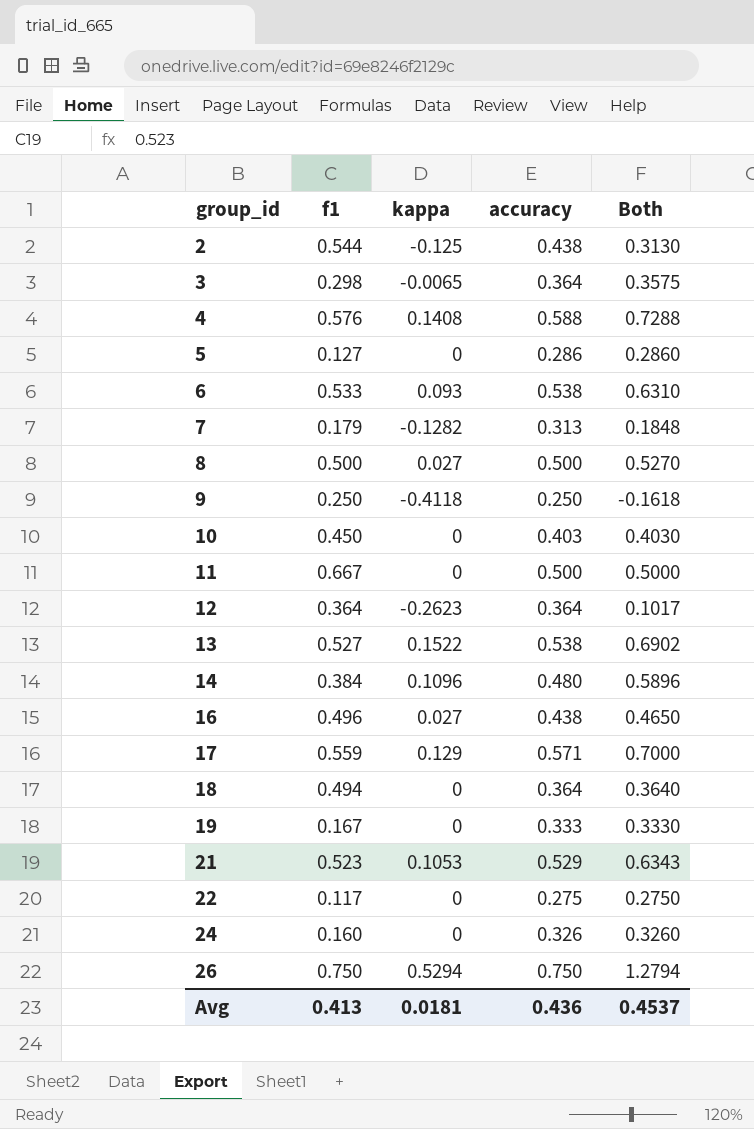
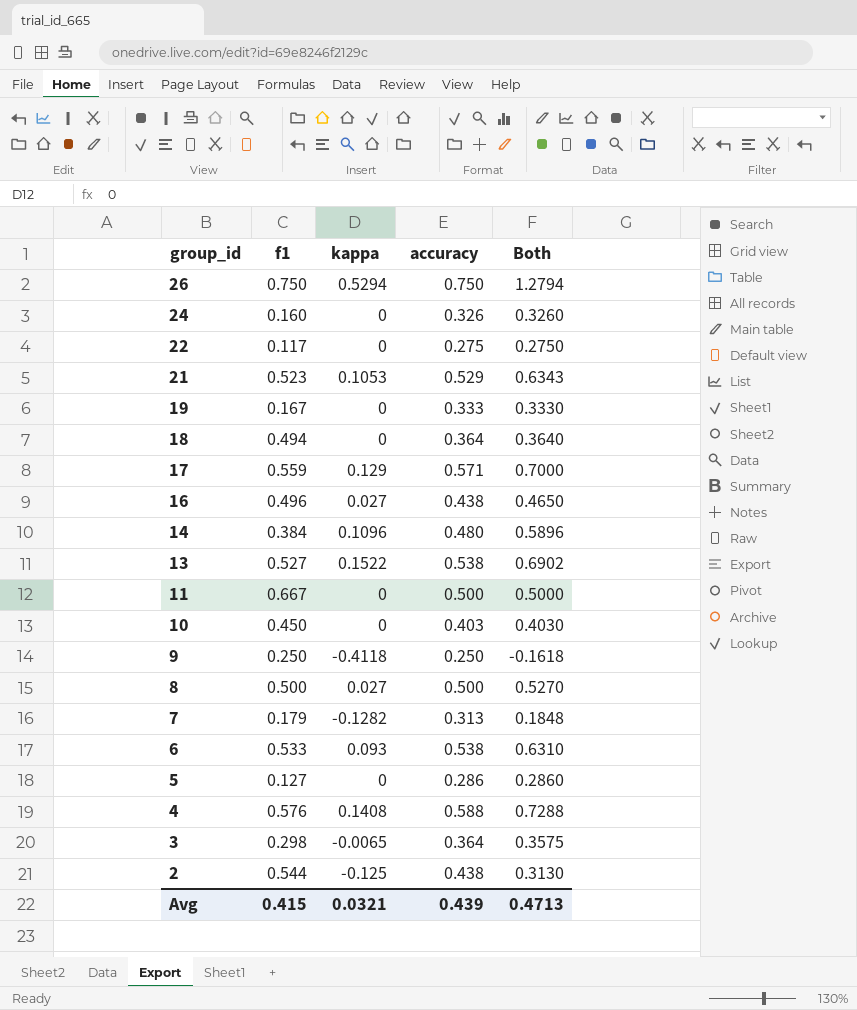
row order: group_id ascending -> group_id descending
row 12: 0.364 | -0.2623 | 0.364 | 0.1017 -> none
Avg | f1: 0.413 -> 0.415
Avg | kappa: 0.0181 -> 0.0321
Avg | accuracy: 0.436 -> 0.439
Avg | Both: 0.4537 -> 0.4713

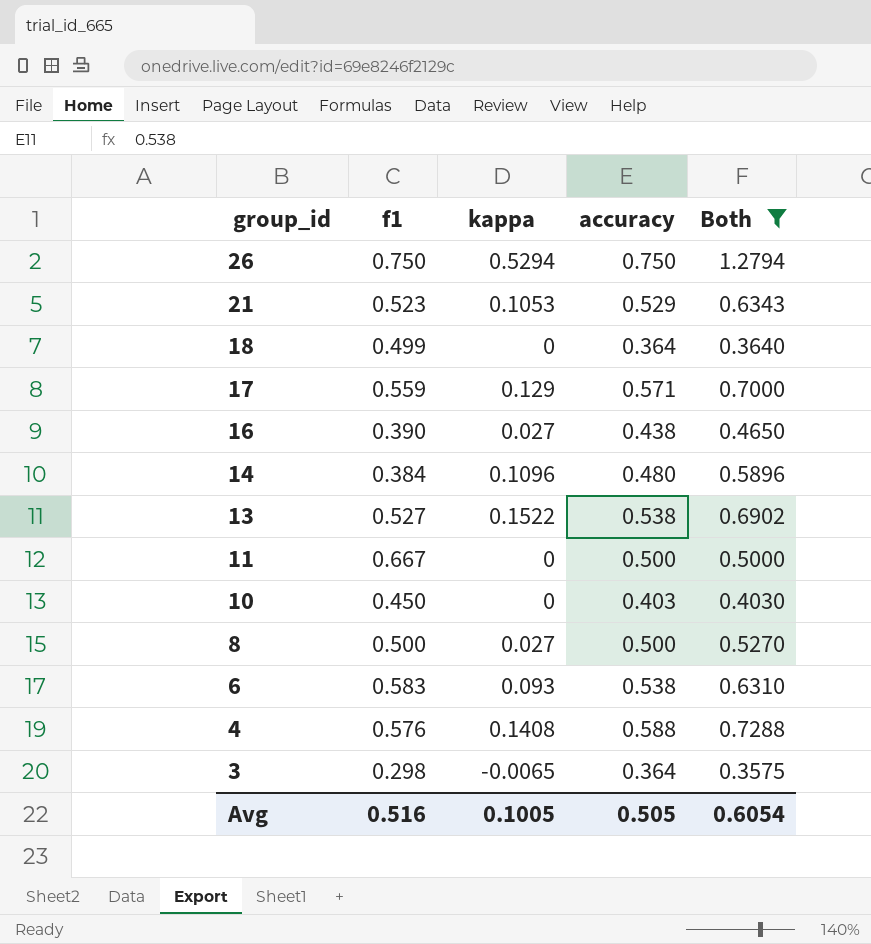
filter: none -> Both >= 0.3575
18 | f1: 0.494 -> 0.499
16 | f1: 0.496 -> 0.390
6 | f1: 0.533 -> 0.583
Avg | f1: 0.415 -> 0.516
Avg | kappa: 0.0321 -> 0.1005
Avg | accuracy: 0.439 -> 0.505
Avg | Both: 0.4713 -> 0.6054

